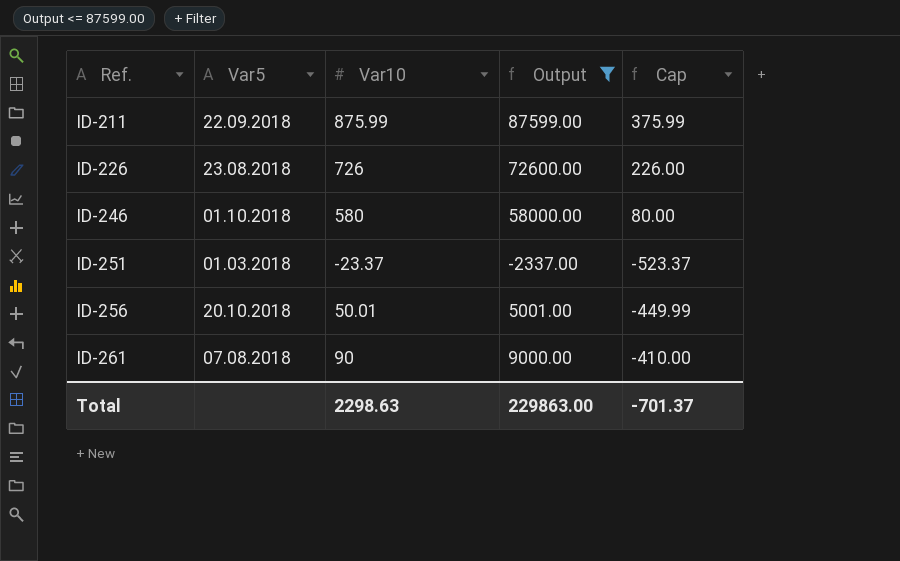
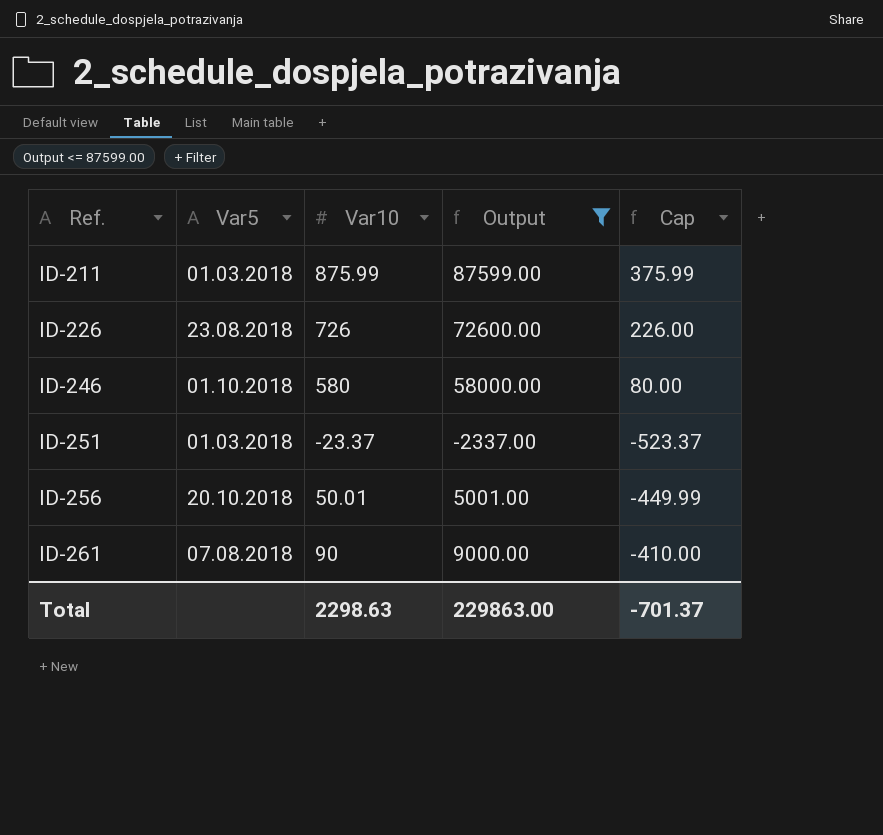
ID-211 | Var5: 22.09.2018 -> 01.03.2018

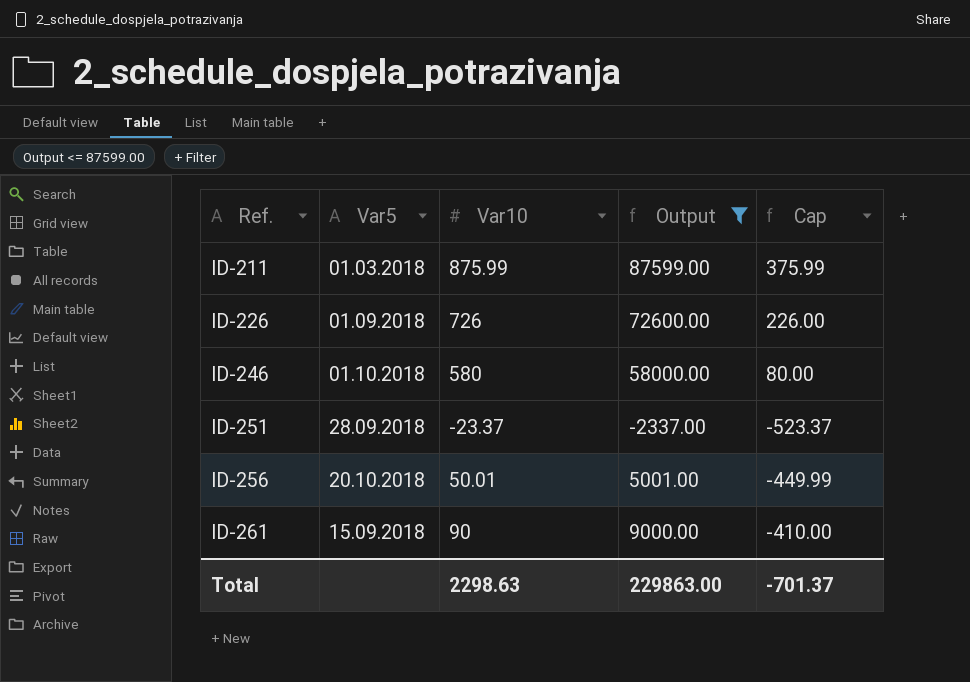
ID-226 | Var5: 23.08.2018 -> 01.09.2018
ID-251 | Var5: 01.03.2018 -> 28.09.2018
ID-261 | Var5: 07.08.2018 -> 15.09.2018

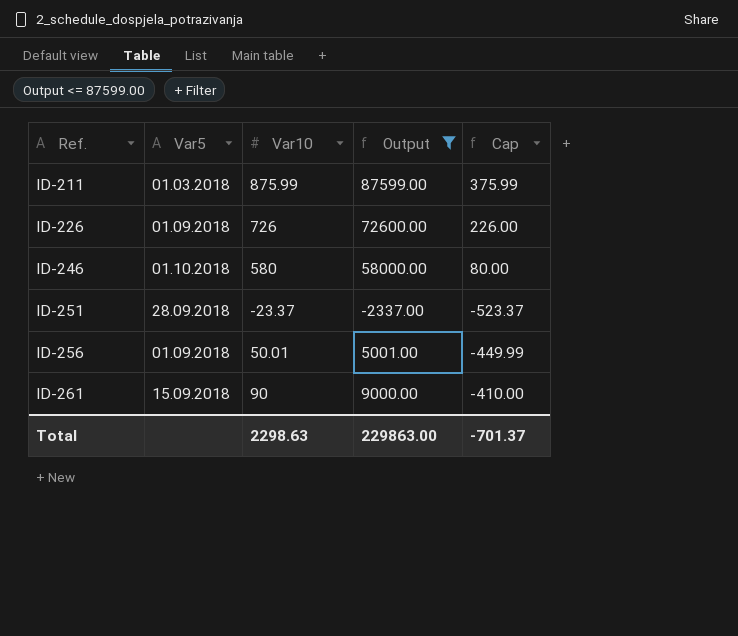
ID-256 | Var5: 20.10.2018 -> 01.09.2018

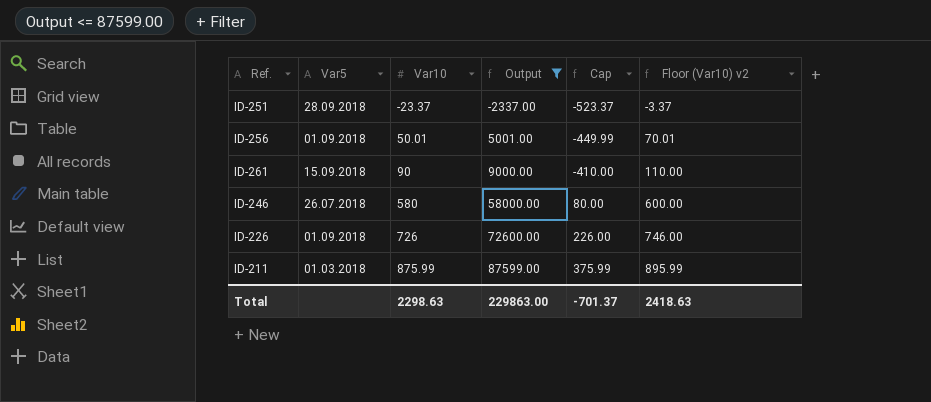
row order: Ref. ascending -> Var10 ascending
column Floor (Var10) v2 | formula: none -> [Var10] + 20
ID-246 | Var5: 01.10.2018 -> 26.07.2018

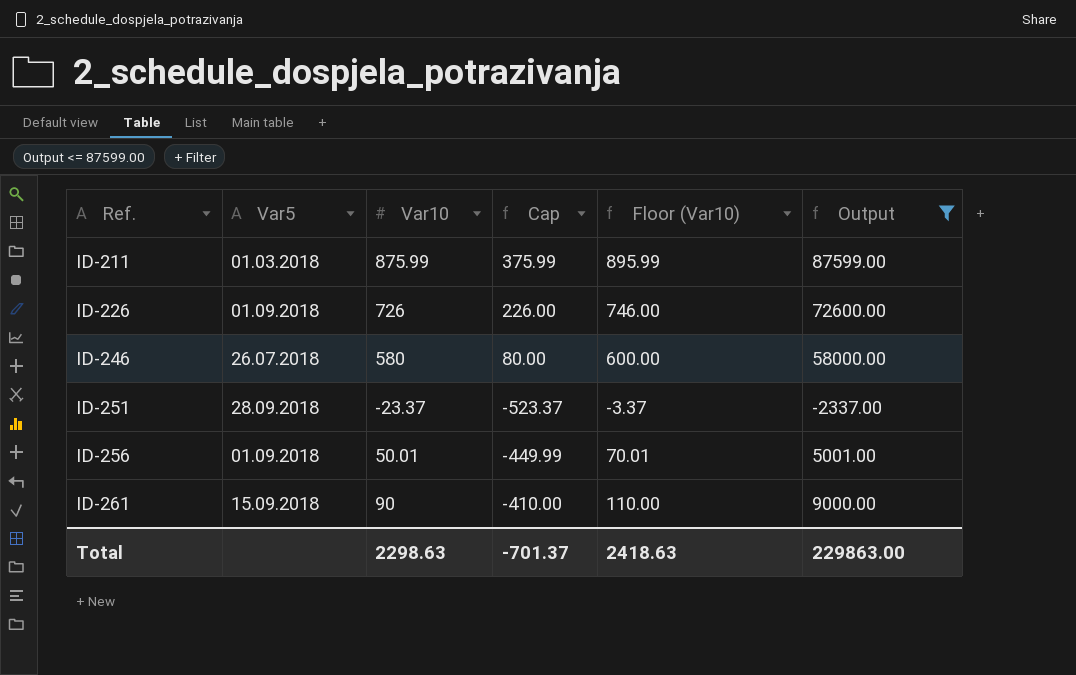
row order: Var10 ascending -> Ref. ascending
column name: Floor (Var10) v2 -> Floor (Var10)
column Output | position: 4 -> 6

